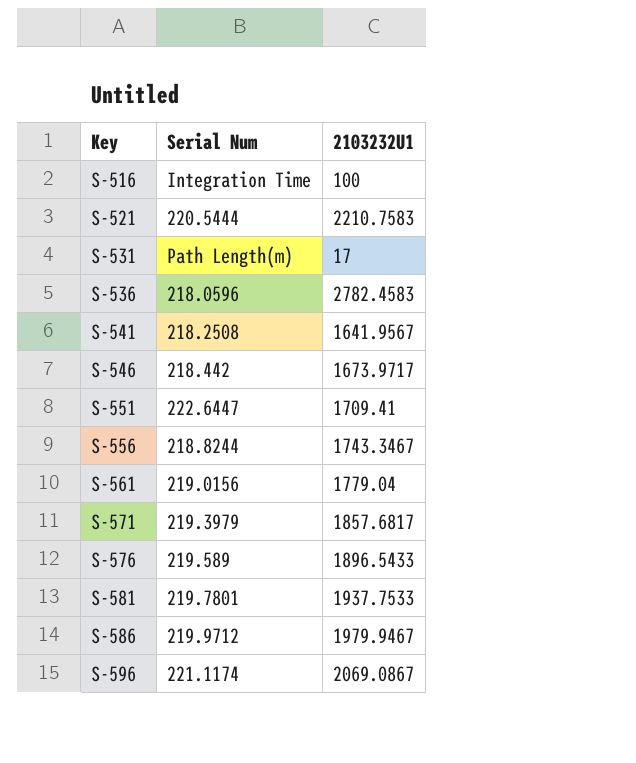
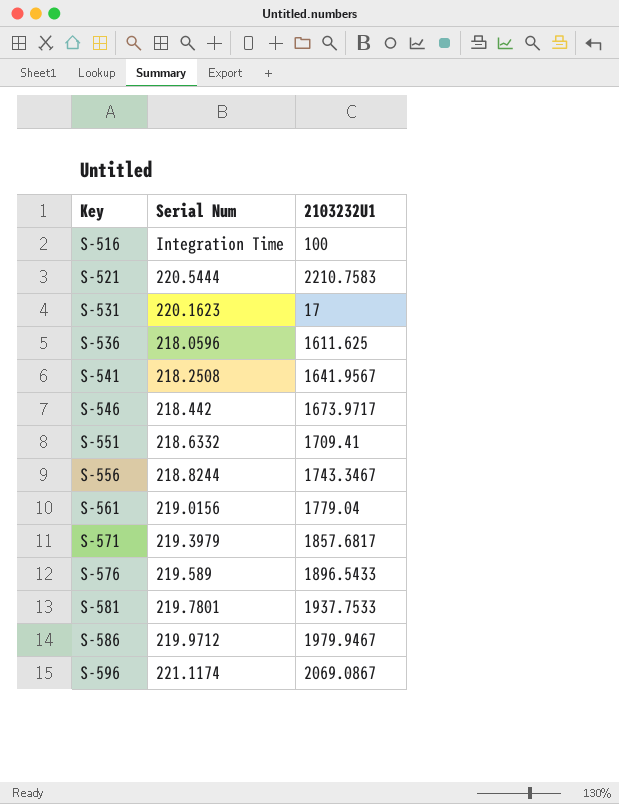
S-531 | Serial Num: Path Length(m) -> 220.1623
S-536 | 2103232U1: 2782.4583 -> 1611.625
S-551 | Serial Num: 222.6447 -> 218.6332

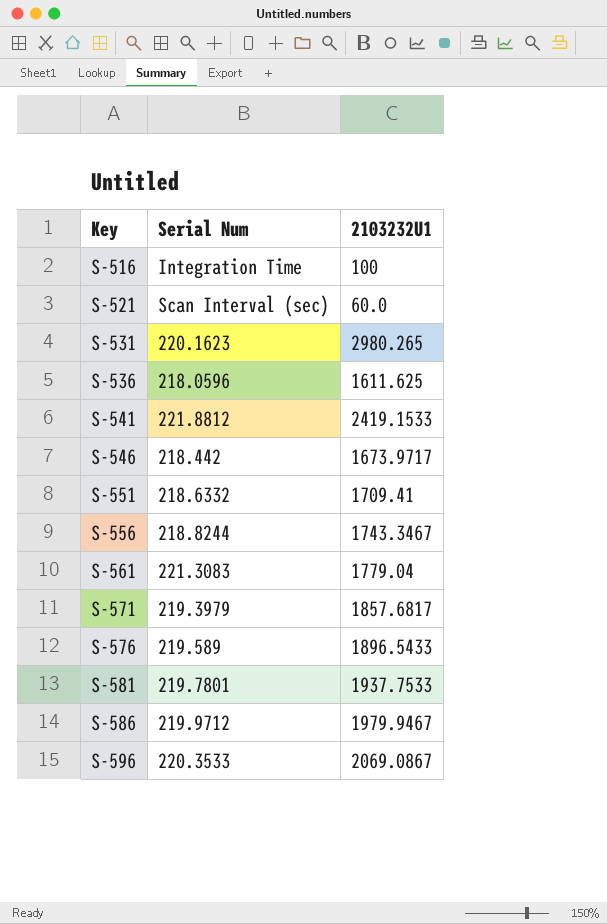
S-521 | Serial Num: 220.5444 -> Scan Interval (sec)
S-521 | 2103232U1: 2210.7583 -> 60.0
S-531 | 2103232U1: 17 -> 2980.265
S-541 | Serial Num: 218.2508 -> 221.8812
S-541 | 2103232U1: 1641.9567 -> 2419.1533
S-561 | Serial Num: 219.0156 -> 221.3083
S-596 | Serial Num: 221.1174 -> 220.3533

